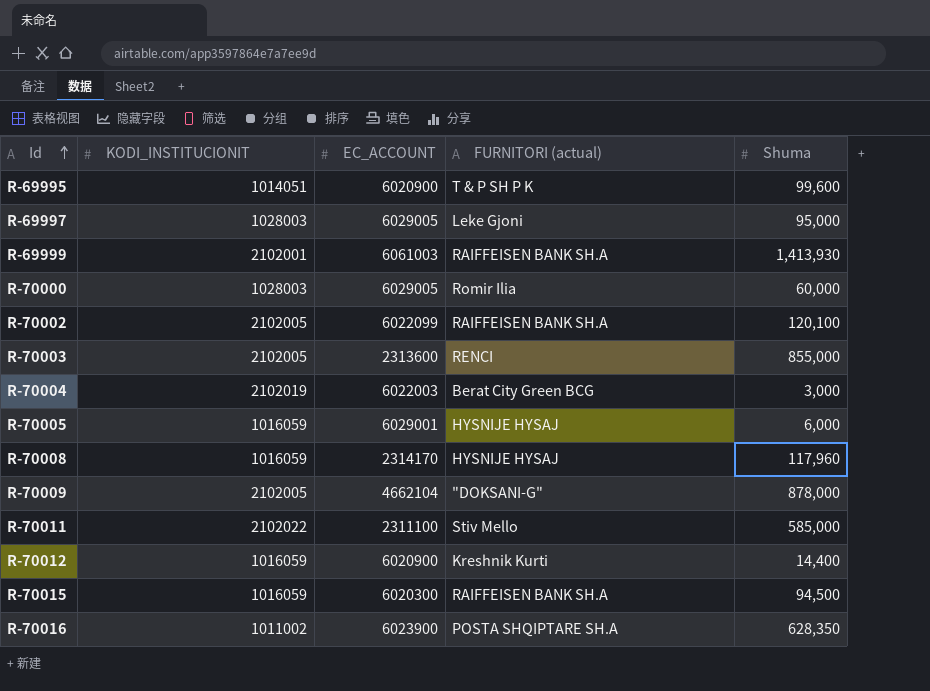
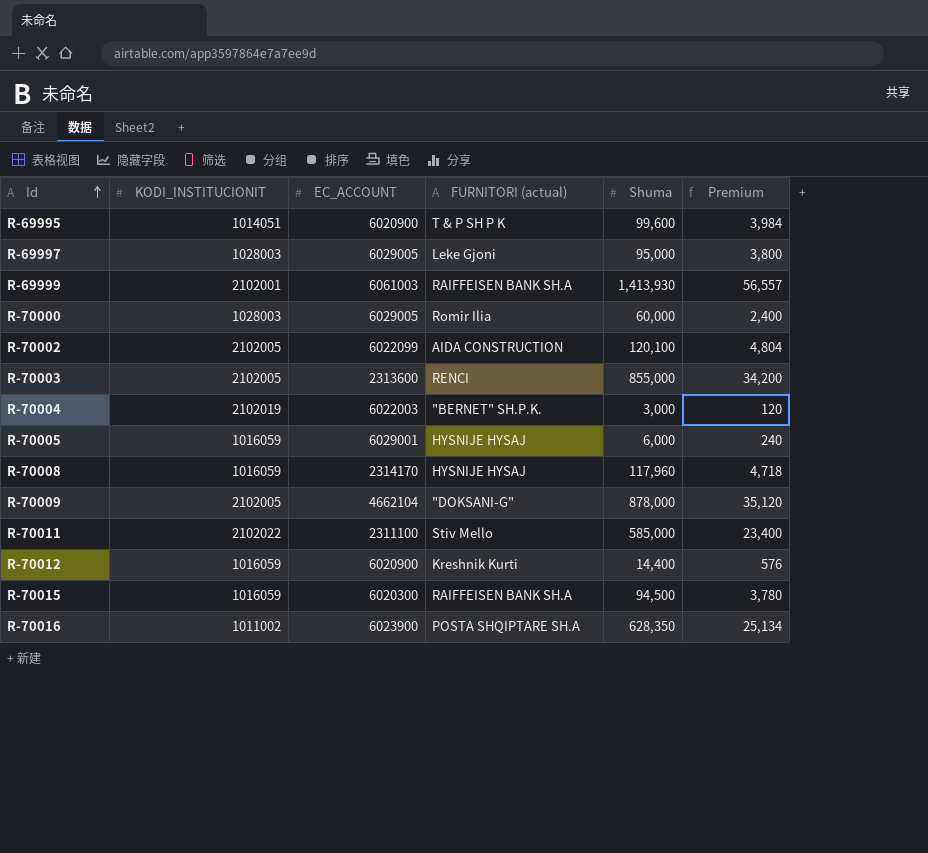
column Premium | formula: none -> [Shuma] * 0.04
R-70002 | FURNITORI (actual): RAIFFEISEN BANK SH.A -> AIDA CONSTRUCTION
R-70004 | FURNITORI (actual): Berat City Green BCG -> "BERNET" SH.P.K.

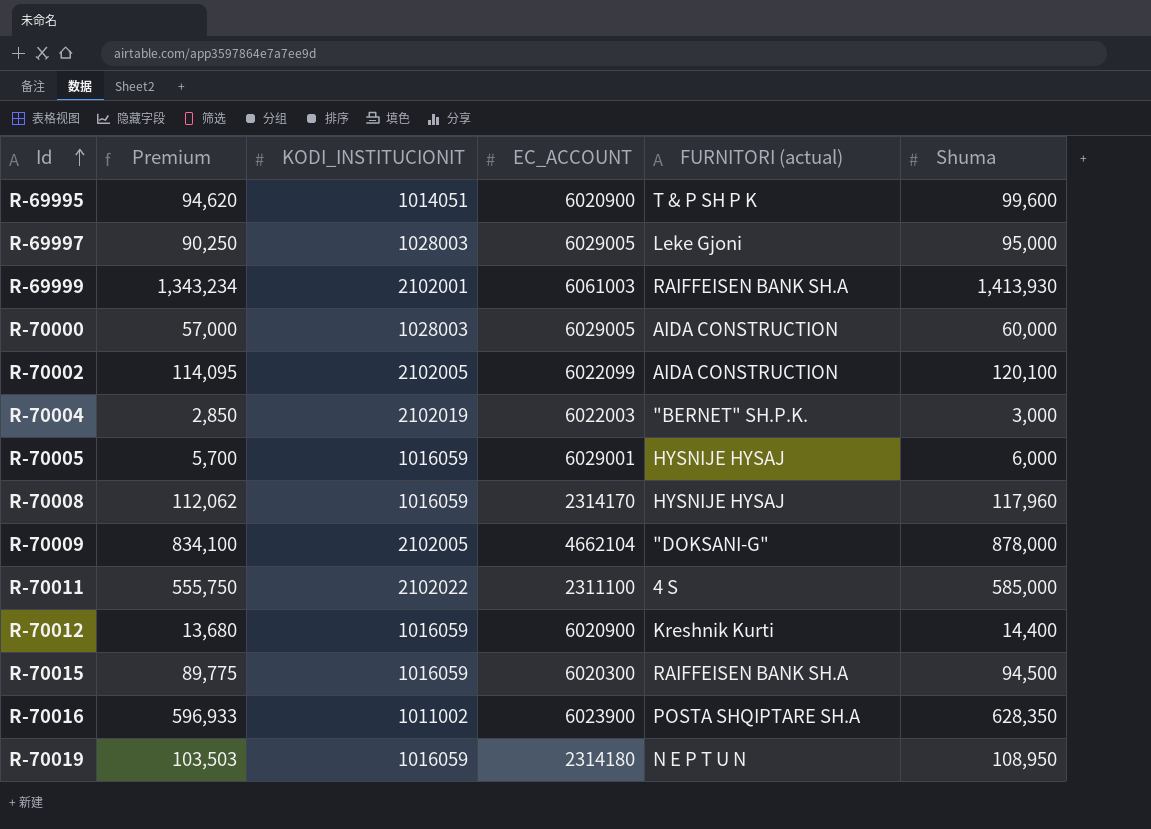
column Premium | formula: [Shuma] * 0.04 -> [Shuma] * 0.95
column Premium | position: 6 -> 2
row R-70003: 2102005 | 2313600 | RENCI | 855,000 | 34,200 -> none
R-70000 | FURNITORI (actual): Romir Ilia -> AIDA CONSTRUCTION
R-70011 | FURNITORI (actual): Stiv Mello -> 4 S
row R-70019: none -> 103,503 | 1016059 | 2314180 | N E P T U N | 108,950

